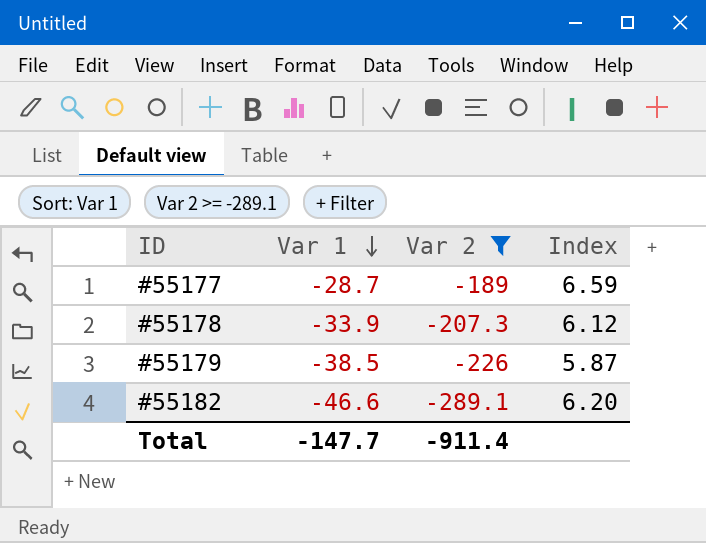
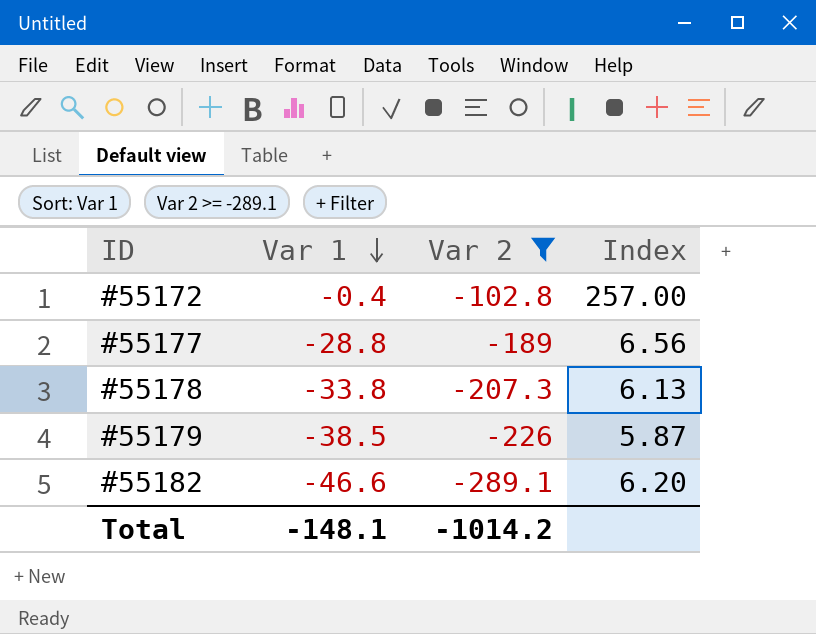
row #55172: none -> -0.4 | -102.8 | 257.00
#55177 | Var 1: -28.7 -> -28.8
#55177 | Index: 6.59 -> 6.56
#55178 | Var 1: -33.9 -> -33.8
#55178 | Index: 6.12 -> 6.13
Total | Var 1: -147.7 -> -148.1
Total | Var 2: -911.4 -> -1014.2

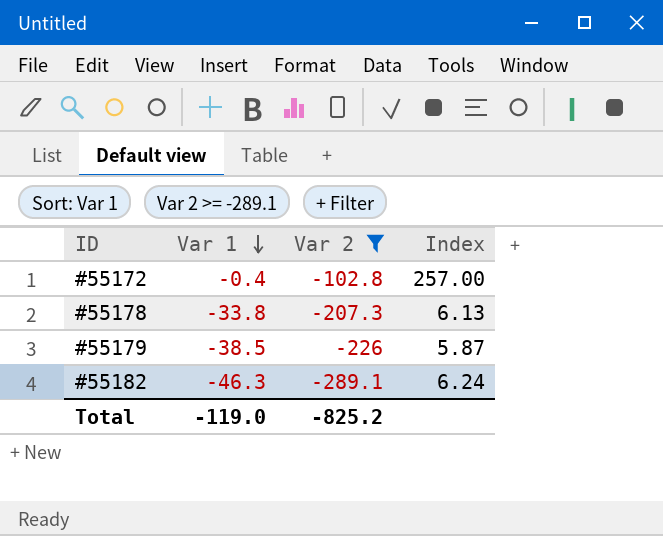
row #55177: -28.8 | -189 | 6.56 -> none
#55182 | Var 1: -46.6 -> -46.3
#55182 | Index: 6.20 -> 6.24
Total | Var 1: -148.1 -> -119.0
Total | Var 2: -1014.2 -> -825.2

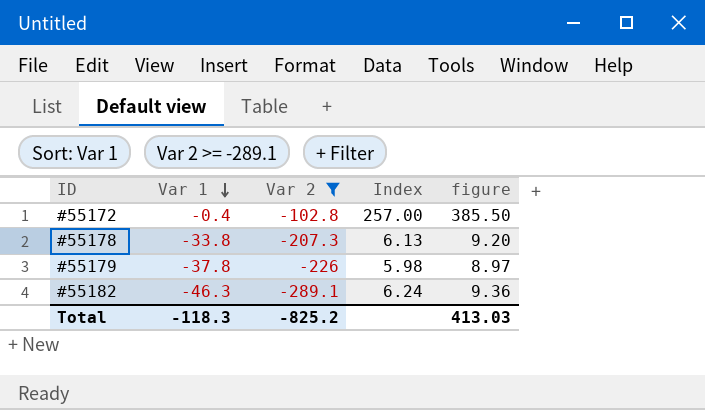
column figure | formula: none -> [Index] * 1.5
#55179 | Var 1: -38.5 -> -37.8
#55179 | Index: 5.87 -> 5.98
Total | Var 1: -119.0 -> -118.3

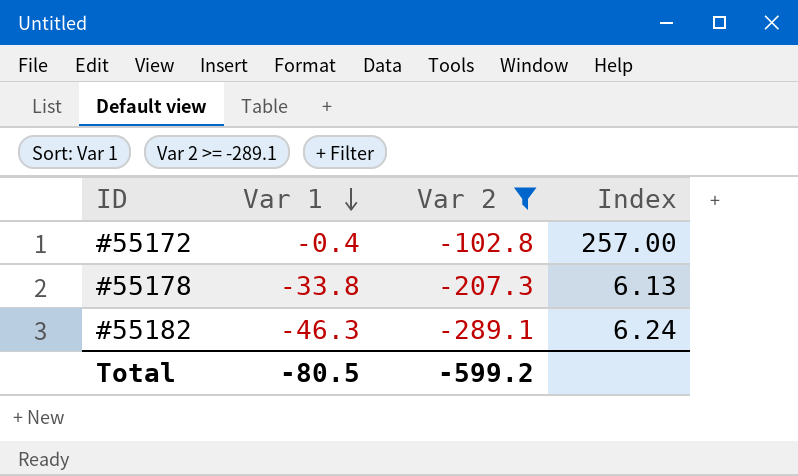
column figure | formula: [Index] * 1.5 -> none
row #55179: -37.8 | -226 | 5.98 | 8.97 -> none
Total | Var 1: -118.3 -> -80.5
Total | Var 2: -825.2 -> -599.2

